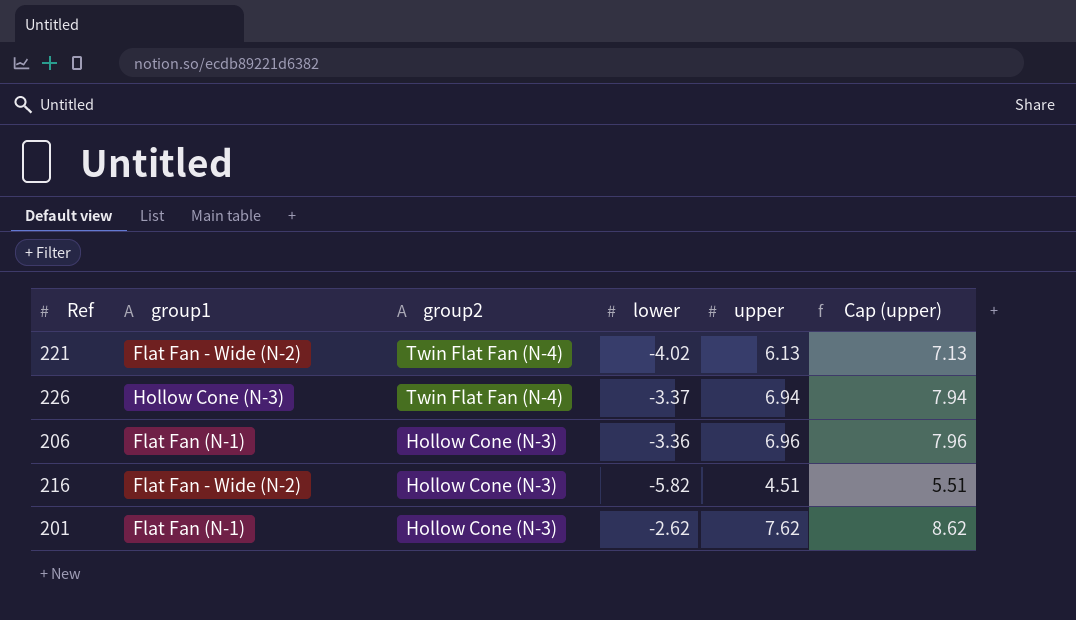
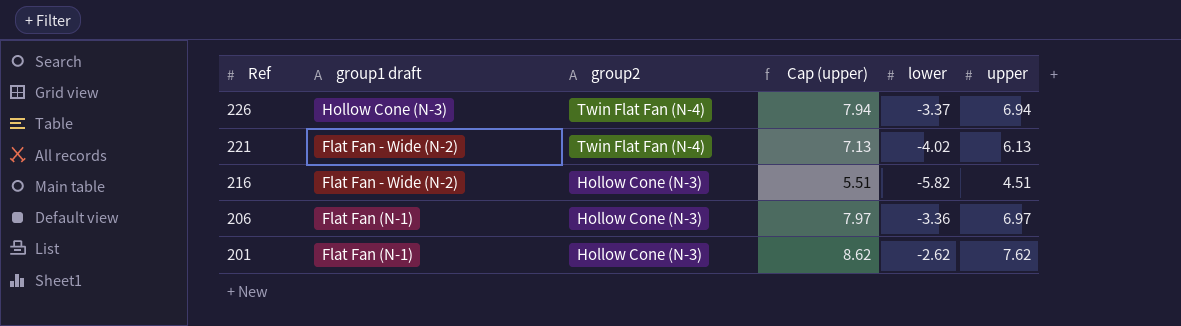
row order: group2 descending -> Ref descending
column name: group1 -> group1 draft
column Cap (upper) | position: 6 -> 4
206 | Cap (upper): 7.96 -> 7.97
206 | upper: 6.96 -> 6.97

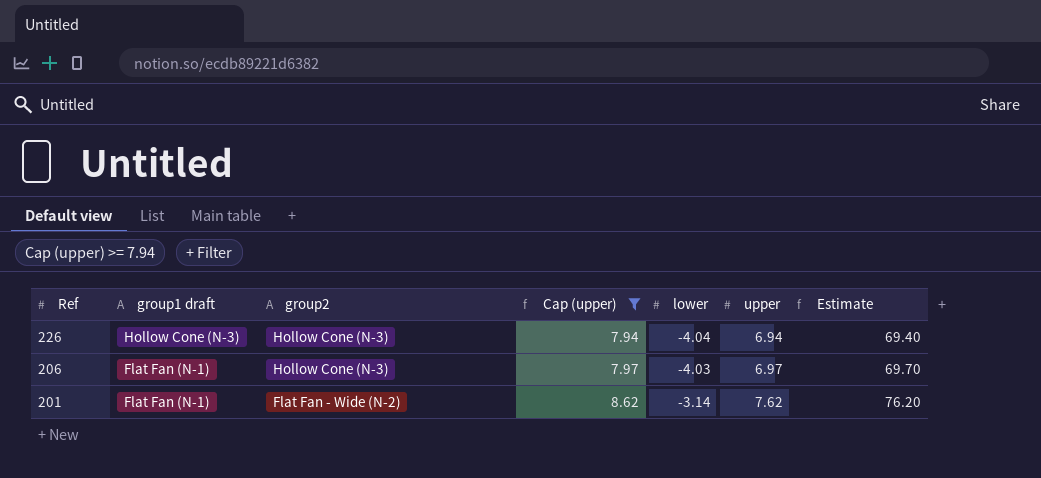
filter: none -> Cap (upper) >= 7.94
column Estimate | formula: none -> [upper] * 10
226 | group2: Twin Flat Fan (N-4) -> Hollow Cone (N-3)
226 | lower: -3.37 -> -4.04
206 | lower: -3.36 -> -4.03
201 | group2: Hollow Cone (N-3) -> Flat Fan - Wide (N-2)
201 | lower: -2.62 -> -3.14

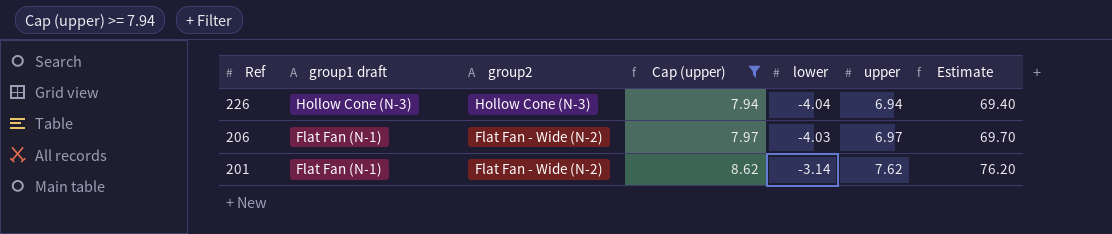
206 | group2: Hollow Cone (N-3) -> Flat Fan - Wide (N-2)

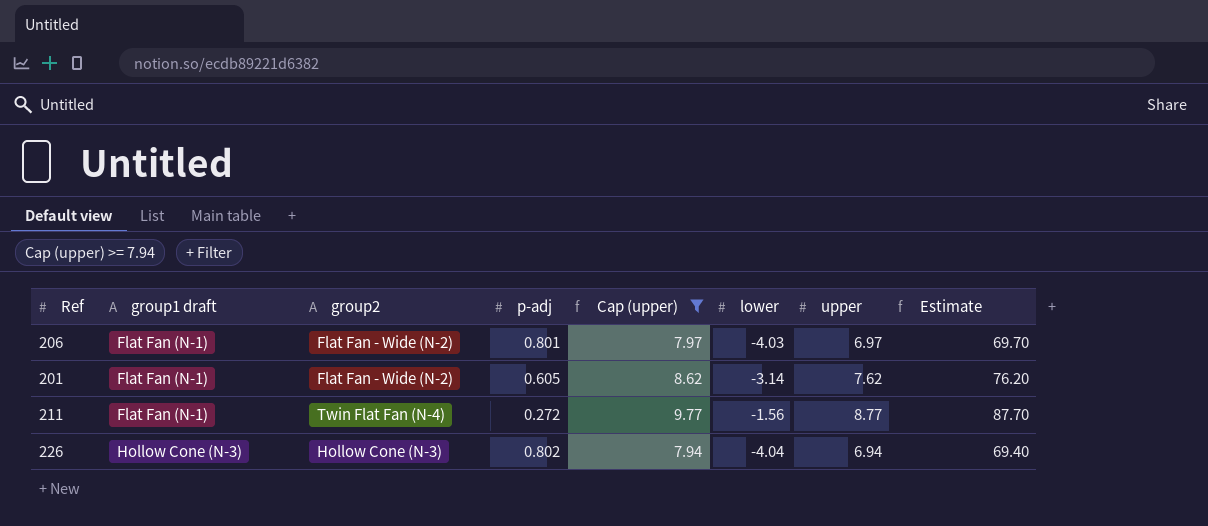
row order: Ref descending -> group1 draft ascending
column p-adj | position: none -> 4
row 211: none -> Flat Fan (N-1) | Twin Flat Fan (N-4) | 0.272 | 9.77 | -1.56 | 8.77 | 87.70

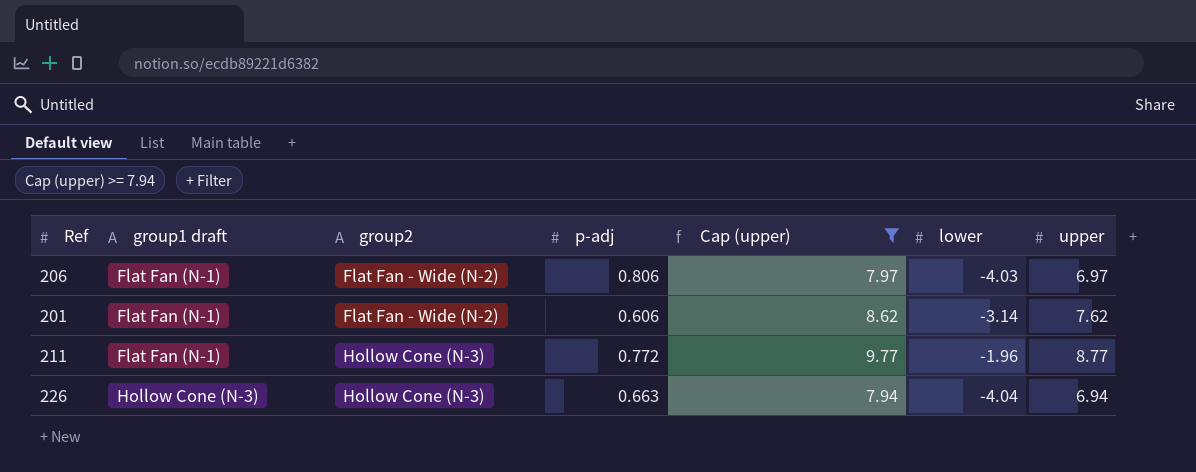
column Estimate | formula: [upper] * 10 -> none
206 | p-adj: 0.801 -> 0.806
201 | p-adj: 0.605 -> 0.606
211 | group2: Twin Flat Fan (N-4) -> Hollow Cone (N-3)
211 | p-adj: 0.272 -> 0.772
211 | lower: -1.56 -> -1.96
226 | p-adj: 0.802 -> 0.663

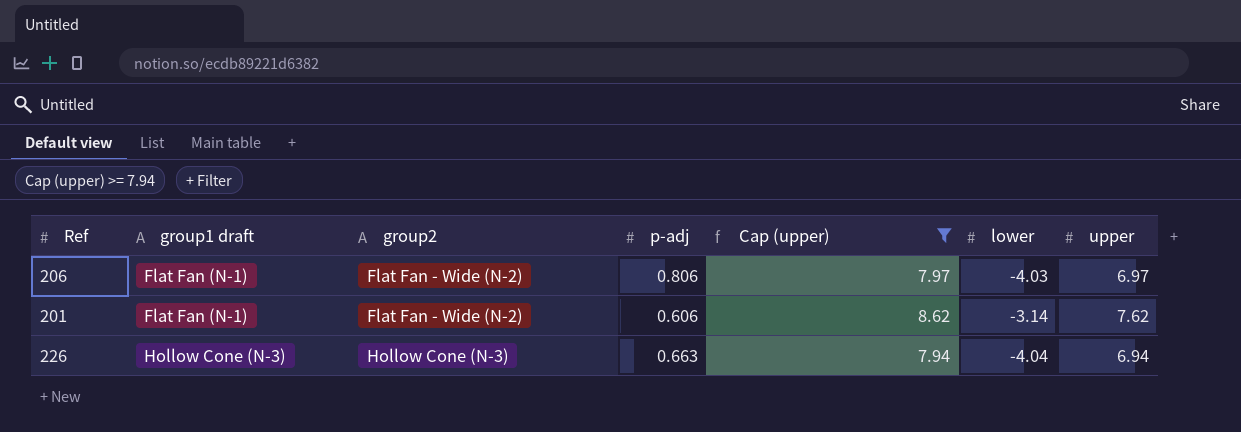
row 211: Flat Fan (N-1) | Hollow Cone (N-3) | 0.772 | 9.77 | -1.96 | 8.77 -> none

